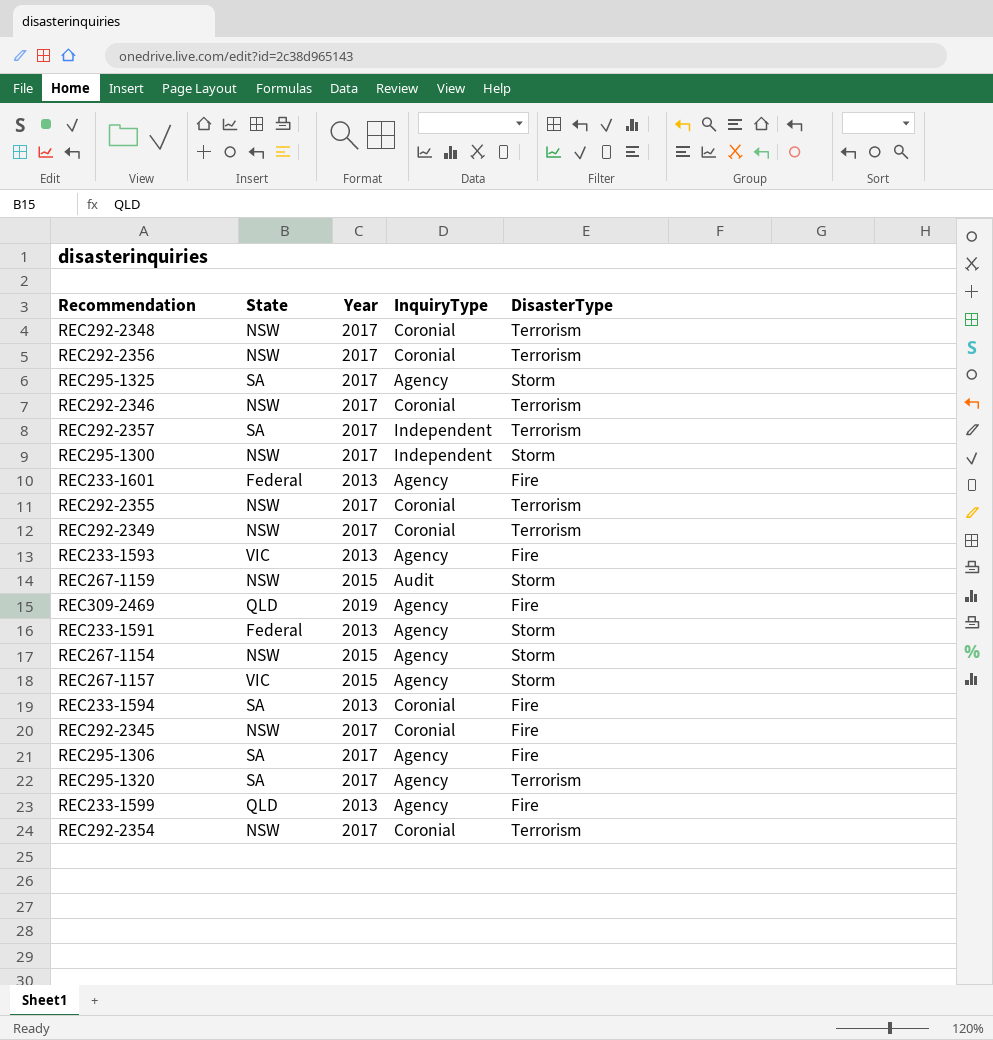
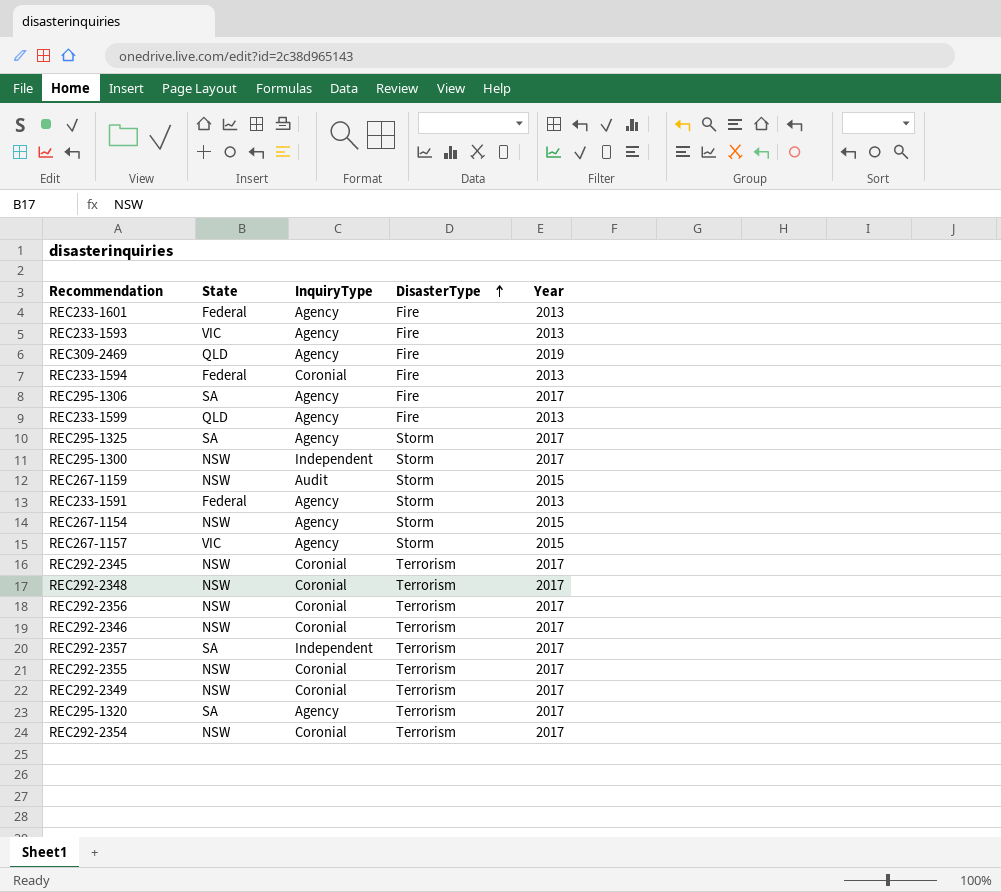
row order: none -> DisasterType ascending
column Year | position: 3 -> 5
REC233-1594 | State: SA -> Federal
REC292-2345 | DisasterType: Fire -> Terrorism

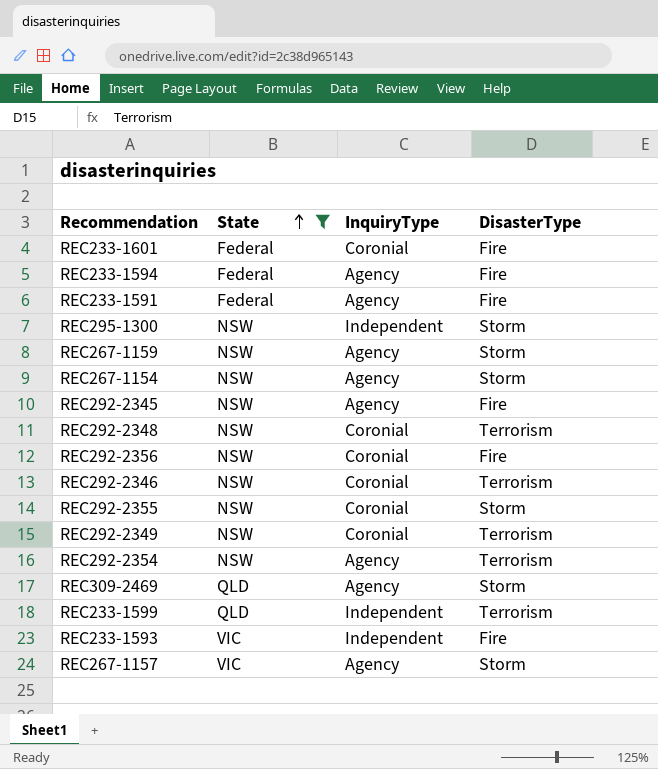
filter: none -> State != SA
row order: DisasterType ascending -> State ascending
column Year | position: 5 -> none
REC233-1601 | InquiryType: Agency -> Coronial
REC233-1594 | InquiryType: Coronial -> Agency
REC233-1591 | DisasterType: Storm -> Fire
REC267-1159 | InquiryType: Audit -> Agency
REC292-2345 | InquiryType: Coronial -> Agency
REC292-2345 | DisasterType: Terrorism -> Fire
REC292-2356 | DisasterType: Terrorism -> Fire
REC292-2355 | DisasterType: Terrorism -> Storm
REC292-2354 | InquiryType: Coronial -> Agency
REC309-2469 | DisasterType: Fire -> Storm
REC233-1599 | InquiryType: Agency -> Independent
REC233-1599 | DisasterType: Fire -> Terrorism
REC233-1593 | InquiryType: Agency -> Independent

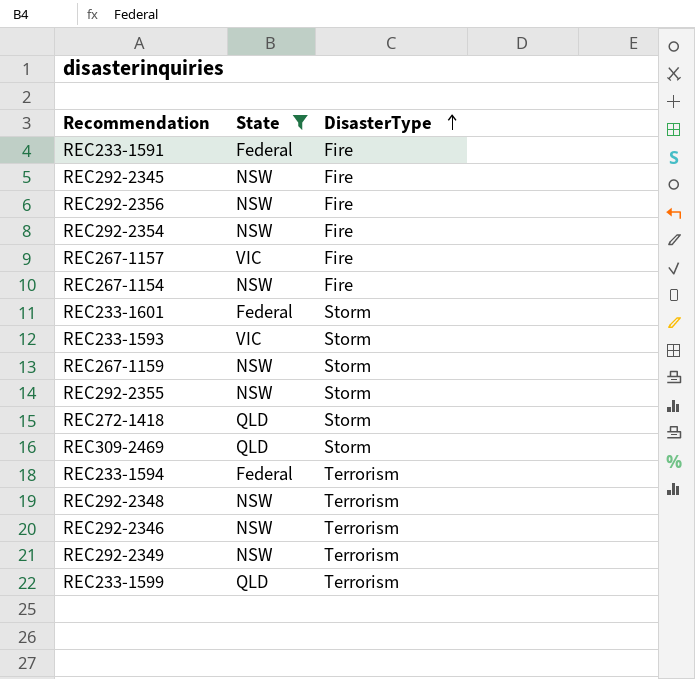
row order: State ascending -> DisasterType ascending
column InquiryType | position: 3 -> none
row REC295-1300: NSW | Independent | Storm -> none
REC292-2354 | DisasterType: Terrorism -> Fire
REC267-1157 | DisasterType: Storm -> Fire
REC267-1154 | DisasterType: Storm -> Fire
REC233-1601 | DisasterType: Fire -> Storm
REC233-1593 | DisasterType: Fire -> Storm
row REC272-1418: none -> QLD | Storm
REC233-1594 | DisasterType: Fire -> Terrorism

